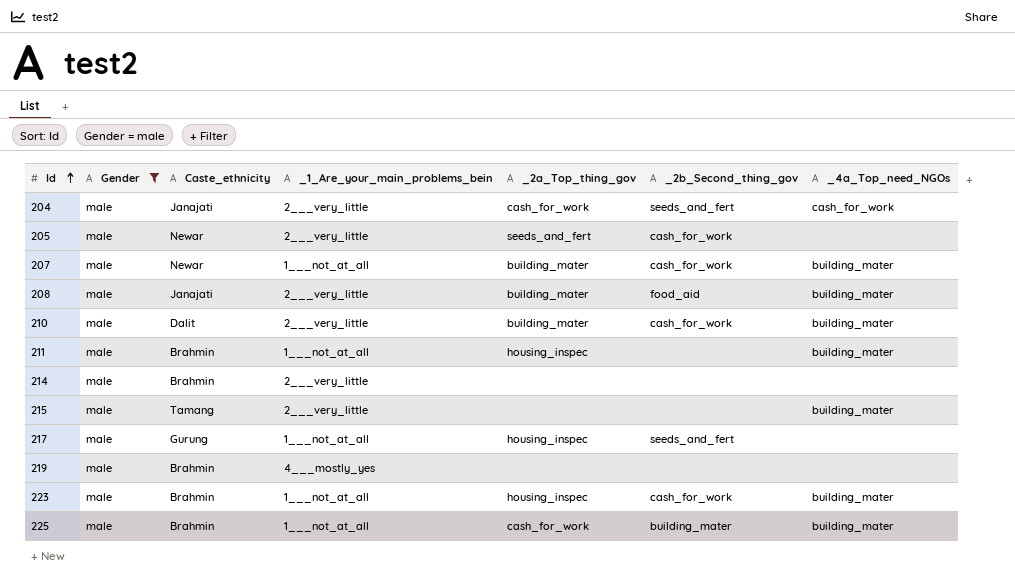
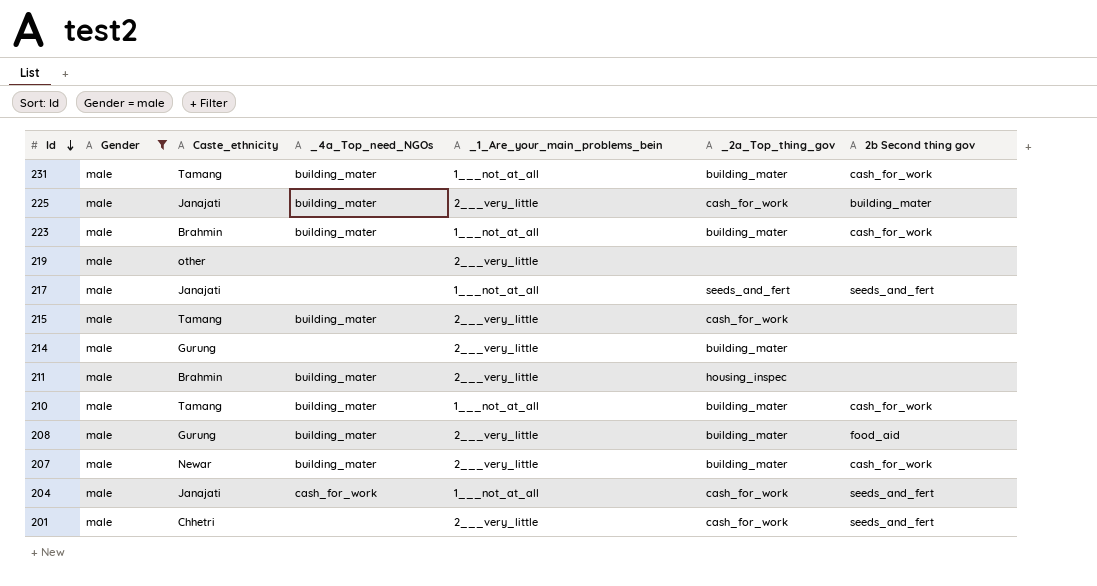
row order: Id ascending -> Id descending
column _4a_Top_need_NGOs | position: 7 -> 4
column name: _2b_Second_thing_gov -> 2b Second thing gov
row 205: male | Newar | 2___very_little | seeds_and_fert | cash_for_work | none -> none
row 231: none -> male | Tamang | building_mater | 1___not_at_all | building_mater | cash_for_work
225 | Caste_ethnicity: Brahmin -> Janajati
225 | _1_Are_your_main_problems_bein: 1___not_at_all -> 2___very_little
223 | _2a_Top_thing_gov: housing_inspec -> building_mater
219 | Caste_ethnicity: Brahmin -> other
219 | _1_Are_your_main_problems_bein: 4___mostly_yes -> 2___very_little
217 | Caste_ethnicity: Gurung -> Janajati
217 | _2a_Top_thing_gov: housing_inspec -> seeds_and_fert
215 | _2a_Top_thing_gov: none -> cash_for_work
214 | Caste_ethnicity: Brahmin -> Gurung
214 | _2a_Top_thing_gov: none -> building_mater
211 | _1_Are_your_main_problems_bein: 1___not_at_all -> 2___very_little
210 | Caste_ethnicity: Dalit -> Tamang
210 | _1_Are_your_main_problems_bein: 2___very_little -> 1___not_at_all
208 | Caste_ethnicity: Janajati -> Gurung
207 | _1_Are_your_main_problems_bein: 1___not_at_all -> 2___very_little
204 | _1_Are_your_main_problems_bein: 2___very_little -> 1___not_at_all
row 201: none -> male | Chhetri | none | 2___very_little | cash_for_work | seeds_and_fert

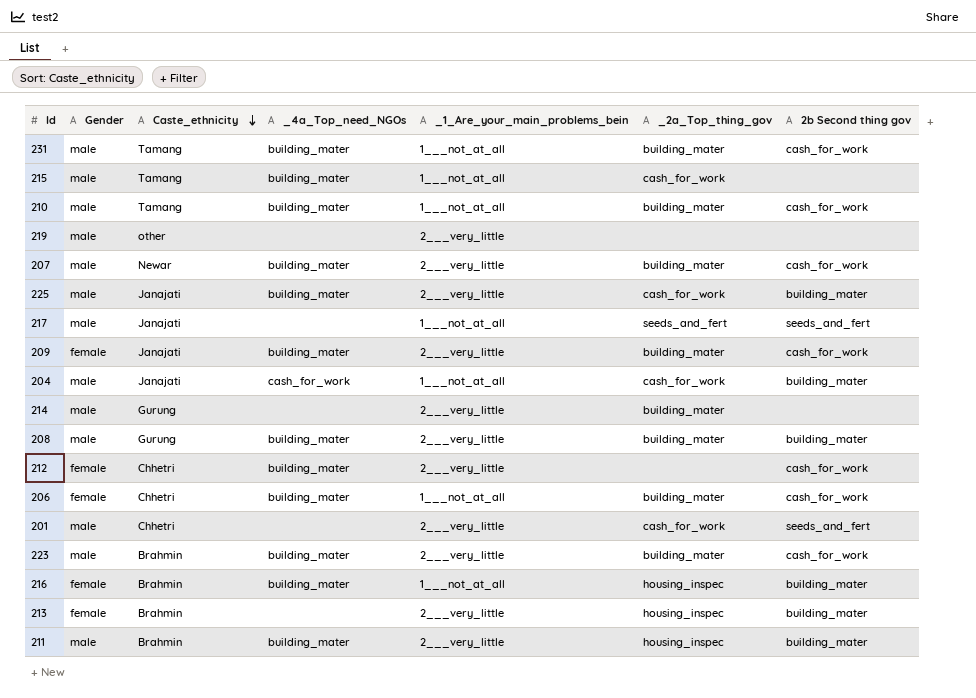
filter: Gender = male -> none
row order: Id descending -> Caste_ethnicity descending
215 | _1_Are_your_main_problems_bein: 2___very_little -> 1___not_at_all
204 | 2b Second thing gov: seeds_and_fert -> building_mater
208 | 2b Second thing gov: food_aid -> building_mater
223 | _1_Are_your_main_problems_bein: 1___not_at_all -> 2___very_little
211 | 2b Second thing gov: none -> building_mater

